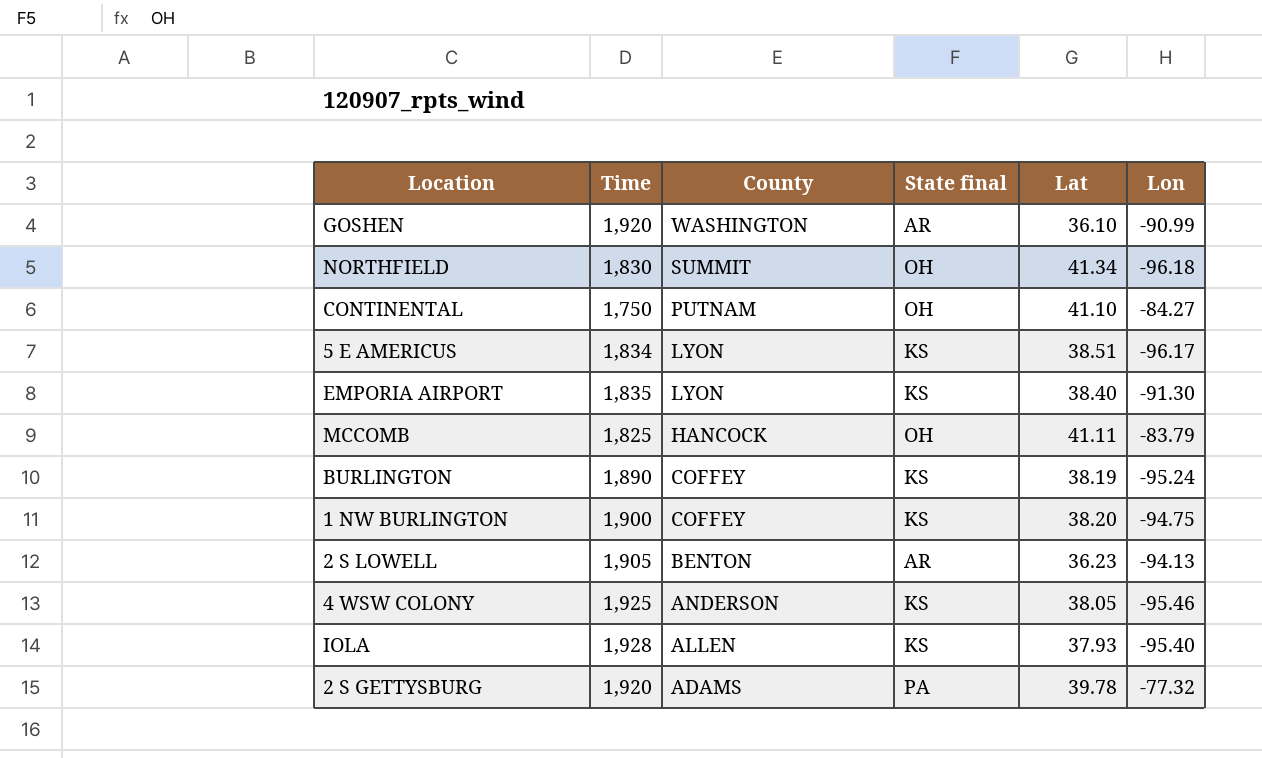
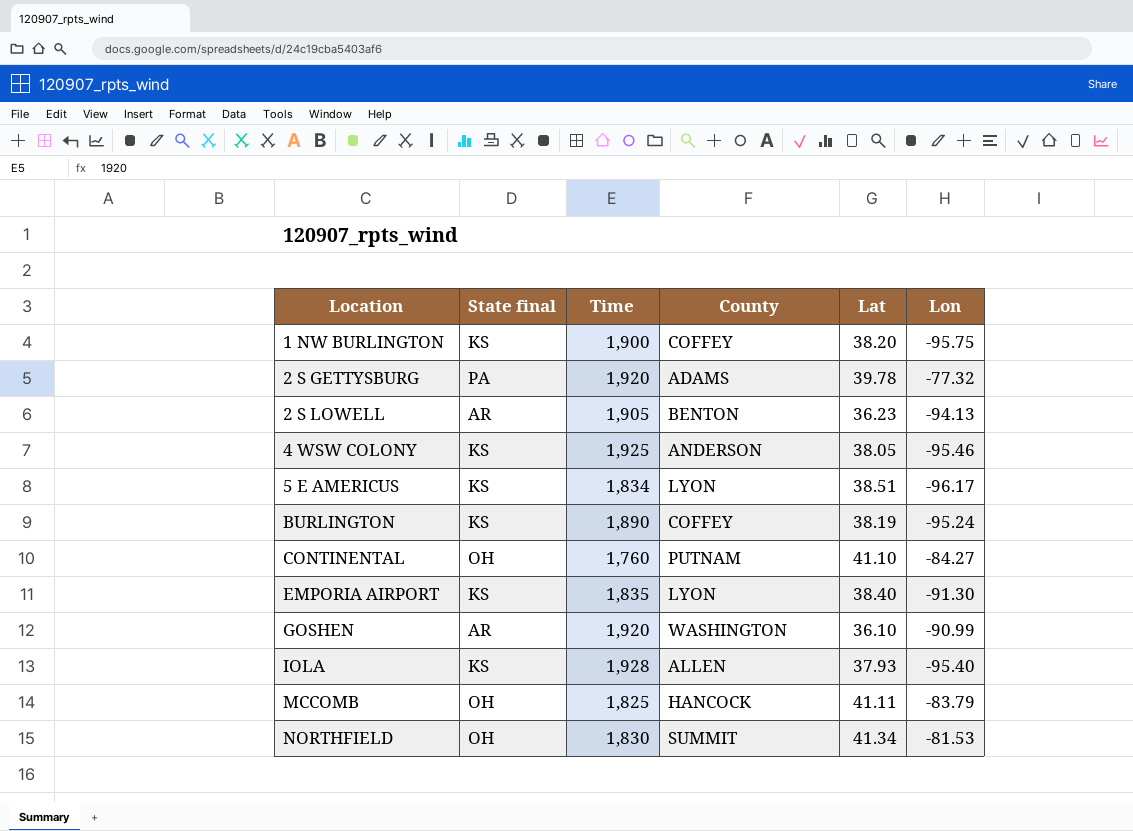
row order: County descending -> Location ascending
column State final | position: 4 -> 2
1 NW BURLINGTON | Lon: -94.75 -> -95.75
CONTINENTAL | Time: 1,750 -> 1,760
NORTHFIELD | Lon: -96.18 -> -81.53

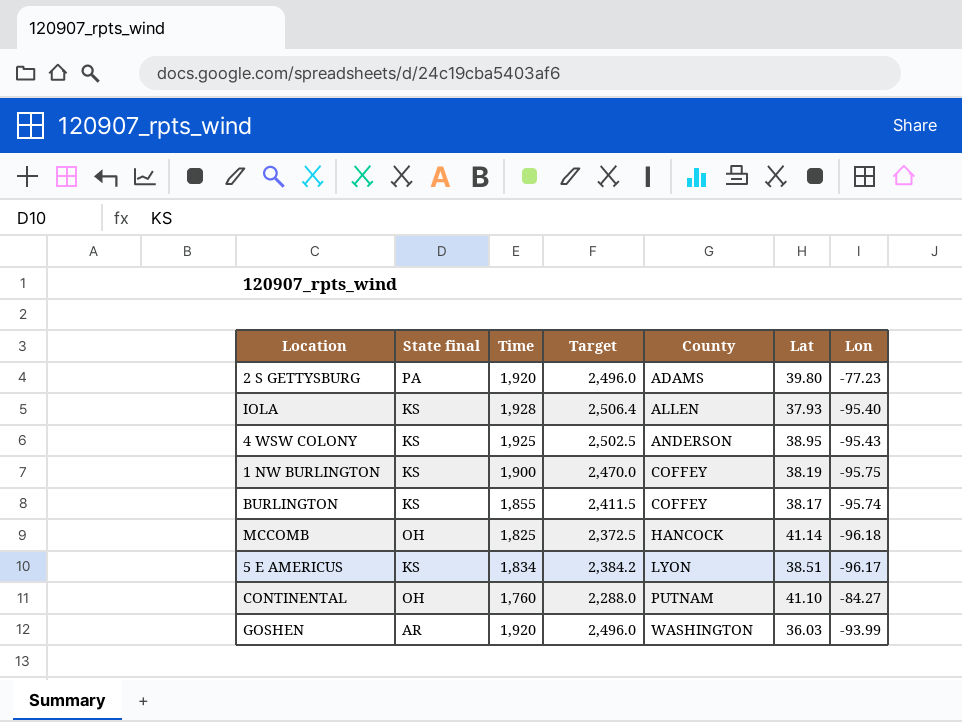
row order: Location ascending -> County ascending
column Target | formula: none -> [Time] * 1.3
row 2 S LOWELL: AR | 1,905 | BENTON | 36.23 | -94.13 -> none
row EMPORIA AIRPORT: KS | 1,835 | LYON | 38.40 | -91.30 -> none
row NORTHFIELD: OH | 1,830 | SUMMIT | 41.34 | -81.53 -> none
2 S GETTYSBURG | Lat: 39.78 -> 39.80
2 S GETTYSBURG | Lon: -77.32 -> -77.23
4 WSW COLONY | Lat: 38.05 -> 38.95
4 WSW COLONY | Lon: -95.46 -> -95.43
1 NW BURLINGTON | Lat: 38.20 -> 38.19
BURLINGTON | Time: 1,890 -> 1,855
BURLINGTON | Lat: 38.19 -> 38.17
BURLINGTON | Lon: -95.24 -> -95.74
MCCOMB | Lat: 41.11 -> 41.14
MCCOMB | Lon: -83.79 -> -96.18
GOSHEN | Lat: 36.10 -> 36.03
GOSHEN | Lon: -90.99 -> -93.99

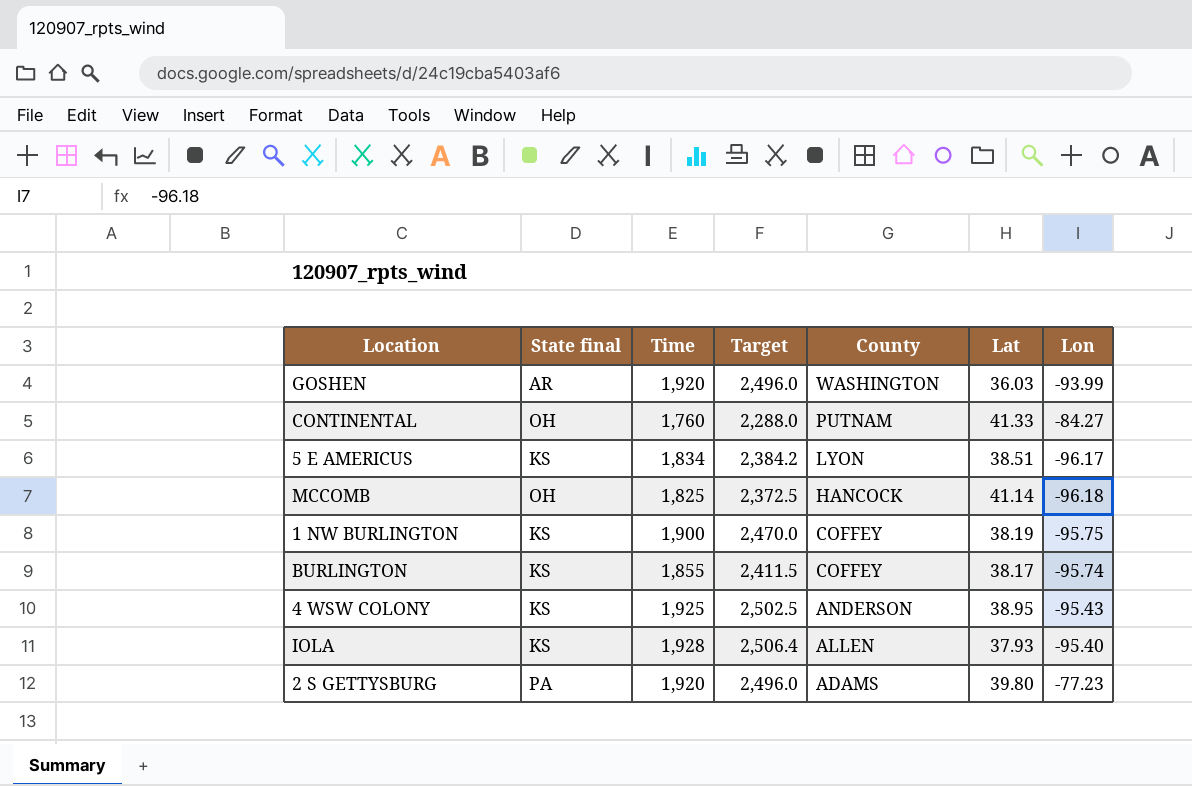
row order: County ascending -> County descending
CONTINENTAL | Lat: 41.10 -> 41.33

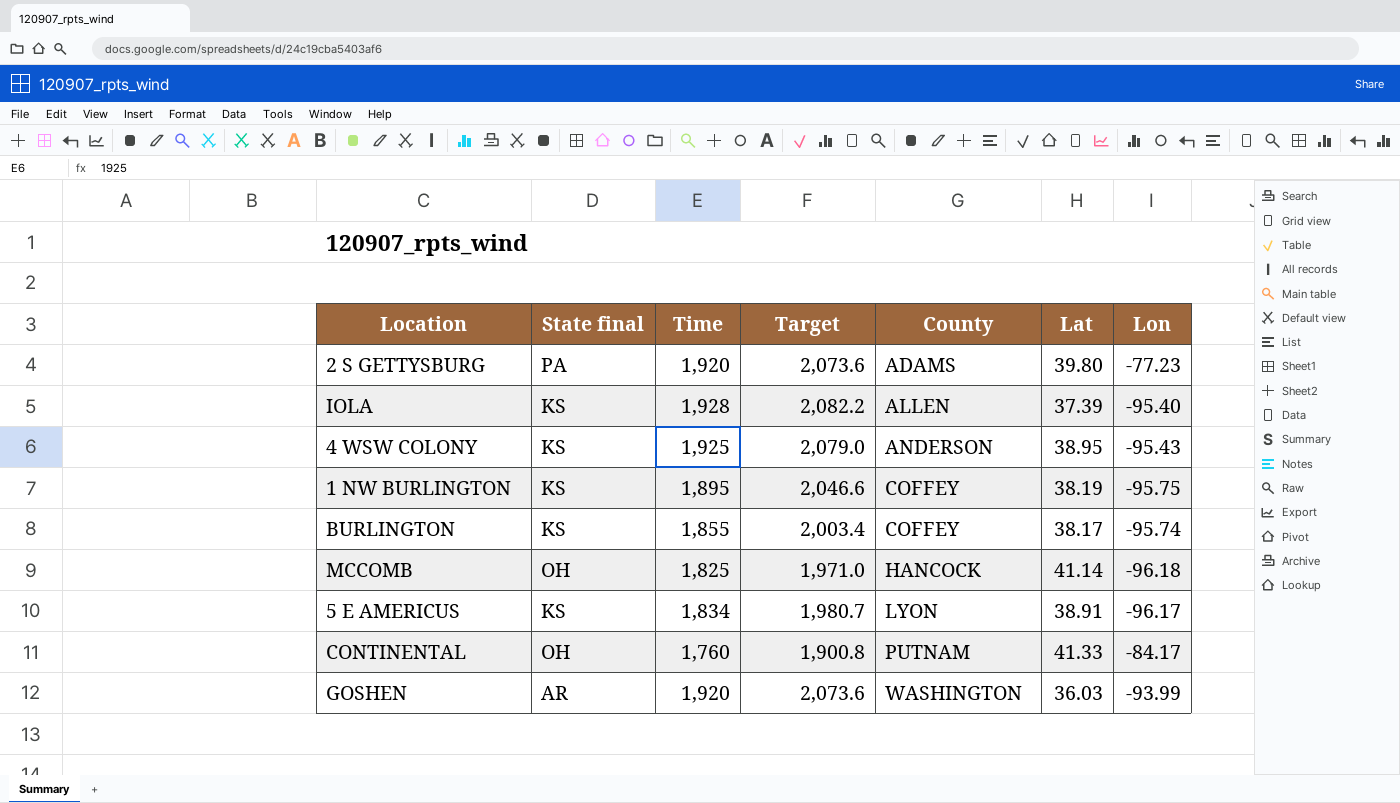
row order: County descending -> County ascending
column Target | formula: [Time] * 1.3 -> [Time] * 1.08
IOLA | Lat: 37.93 -> 37.39
1 NW BURLINGTON | Time: 1,900 -> 1,895
5 E AMERICUS | Lat: 38.51 -> 38.91
CONTINENTAL | Lon: -84.27 -> -84.17

